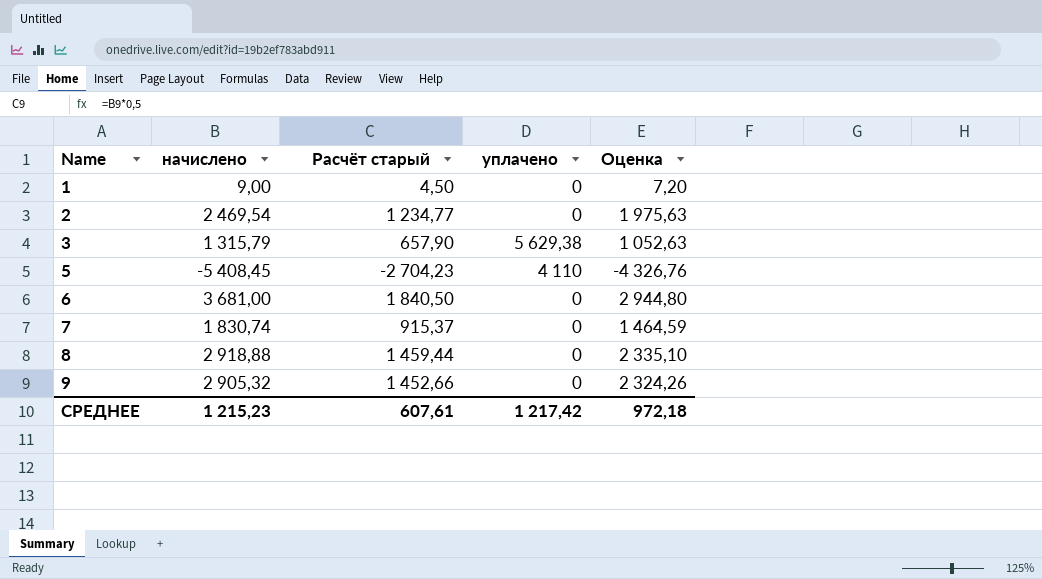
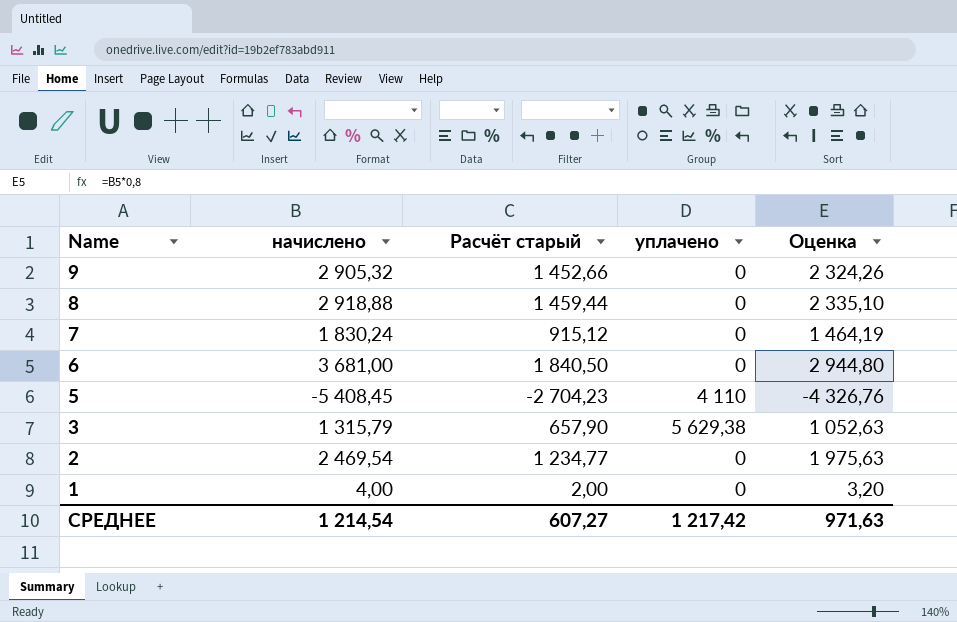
row order: Name ascending -> Name descending
7 | начислено: 1 830,74 -> 1 830,24
7 | Расчёт старый: 915,37 -> 915,12
7 | Оценка: 1 464,59 -> 1 464,19
1 | начислено: 9,00 -> 4,00
1 | Расчёт старый: 4,50 -> 2,00
1 | Оценка: 7,20 -> 3,20
СРЕДНЕЕ | начислено: 1 215,23 -> 1 214,54
СРЕДНЕЕ | Расчёт старый: 607,61 -> 607,27
СРЕДНЕЕ | Оценка: 972,18 -> 971,63

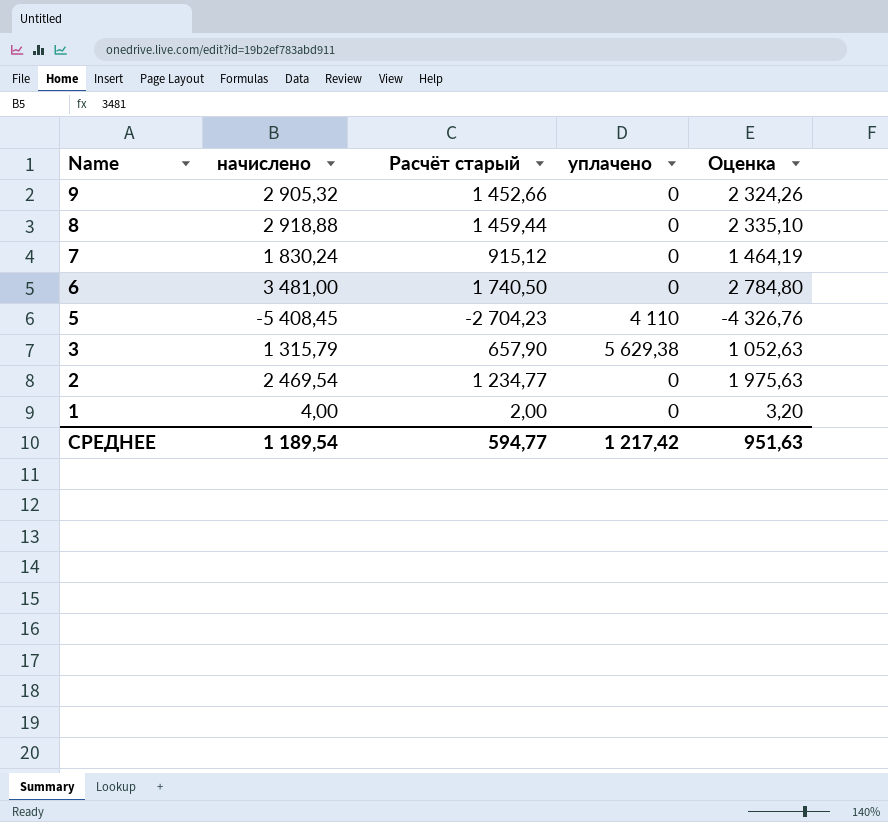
6 | начислено: 3 681,00 -> 3 481,00
6 | Расчёт старый: 1 840,50 -> 1 740,50
6 | Оценка: 2 944,80 -> 2 784,80
СРЕДНЕЕ | начислено: 1 214,54 -> 1 189,54
СРЕДНЕЕ | Расчёт старый: 607,27 -> 594,77
СРЕДНЕЕ | Оценка: 971,63 -> 951,63

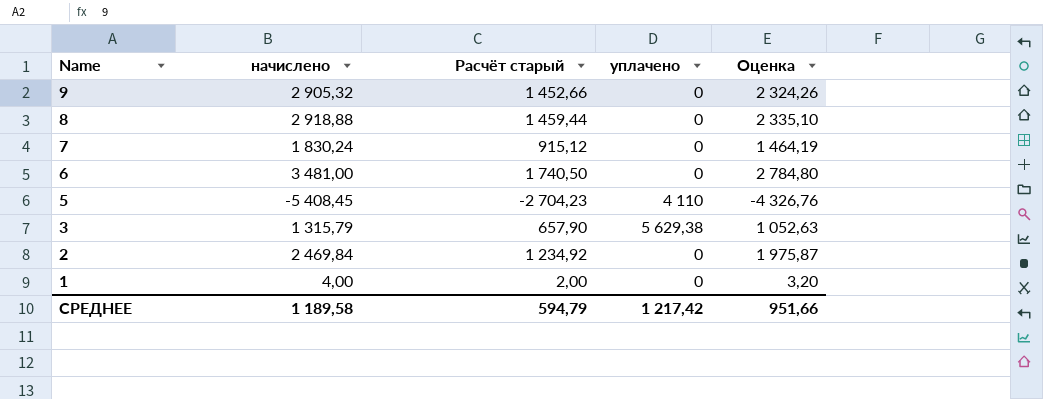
2 | начислено: 2 469,54 -> 2 469,84
2 | Расчёт старый: 1 234,77 -> 1 234,92
2 | Оценка: 1 975,63 -> 1 975,87
СРЕДНЕЕ | начислено: 1 189,54 -> 1 189,58
СРЕДНЕЕ | Расчёт старый: 594,77 -> 594,79
СРЕДНЕЕ | Оценка: 951,63 -> 951,66

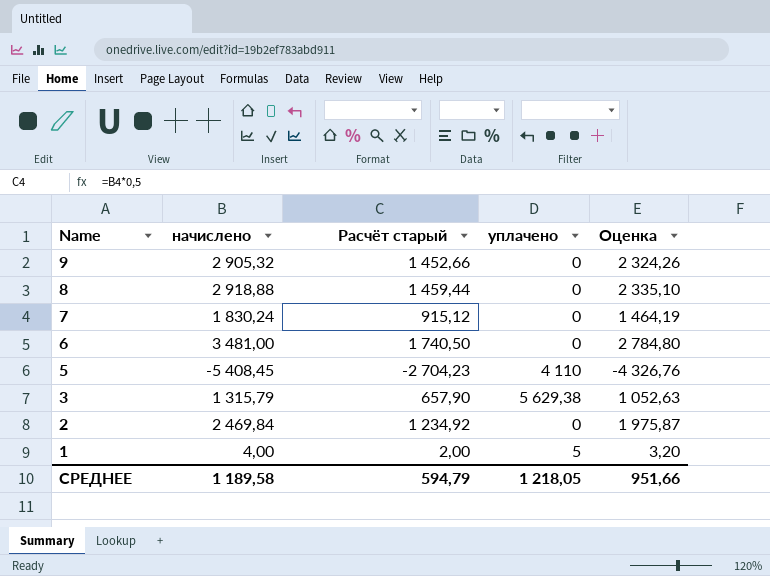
1 | уплачено: 0 -> 5
СРЕДНЕЕ | уплачено: 1 217,42 -> 1 218,05

